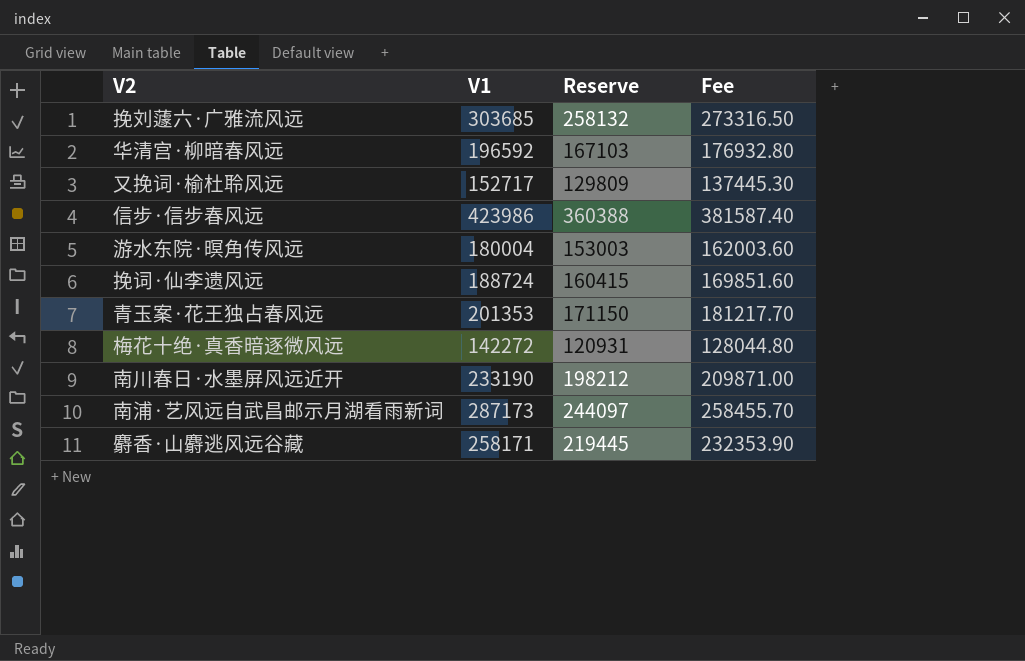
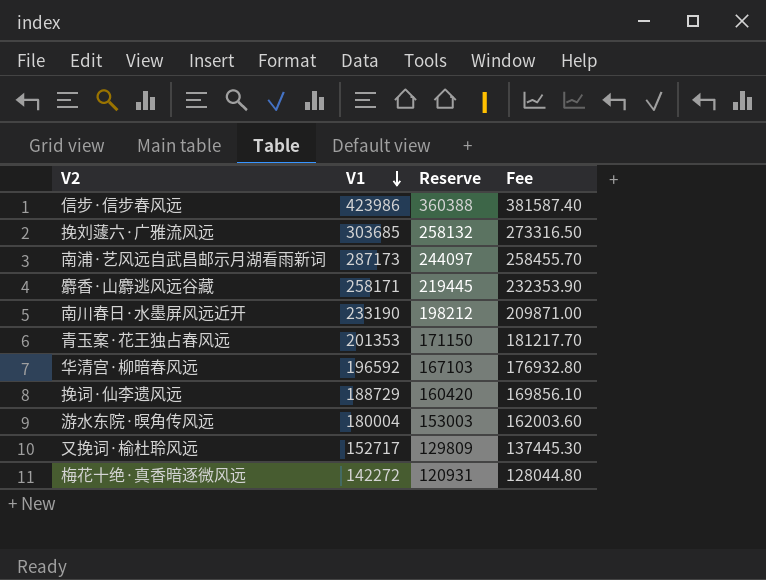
row order: none -> V1 descending
挽词·仙李遗风远 | V1: 188724 -> 188729
挽词·仙李遗风远 | Reserve: 160415 -> 160420
挽词·仙李遗风远 | Fee: 169851.60 -> 169856.10

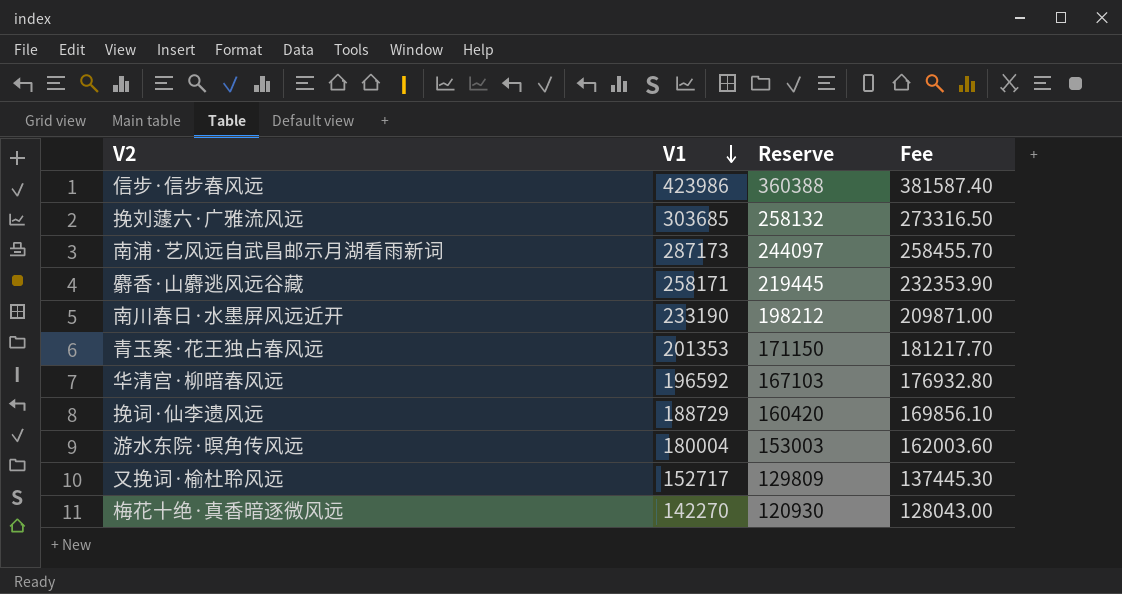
梅花十绝·真香暗逐微风远 | V1: 142272 -> 142270
梅花十绝·真香暗逐微风远 | Reserve: 120931 -> 120930
梅花十绝·真香暗逐微风远 | Fee: 128044.80 -> 128043.00

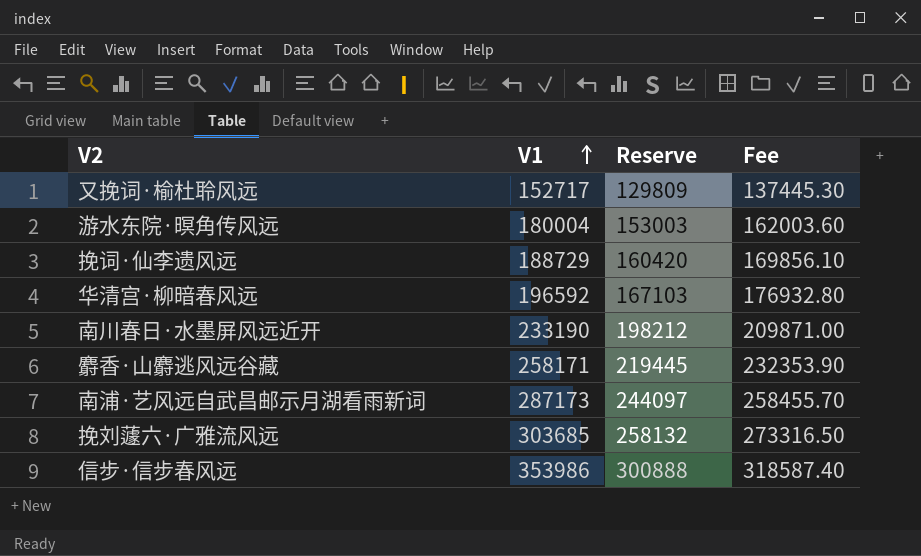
row order: V1 descending -> V1 ascending
row 青玉案·花王独占春风远: 201353 | 171150 | 181217.70 -> none
row 梅花十绝·真香暗逐微风远: 142270 | 120930 | 128043.00 -> none
信步·信步春风远 | V1: 423986 -> 353986
信步·信步春风远 | Reserve: 360388 -> 300888
信步·信步春风远 | Fee: 381587.40 -> 318587.40

